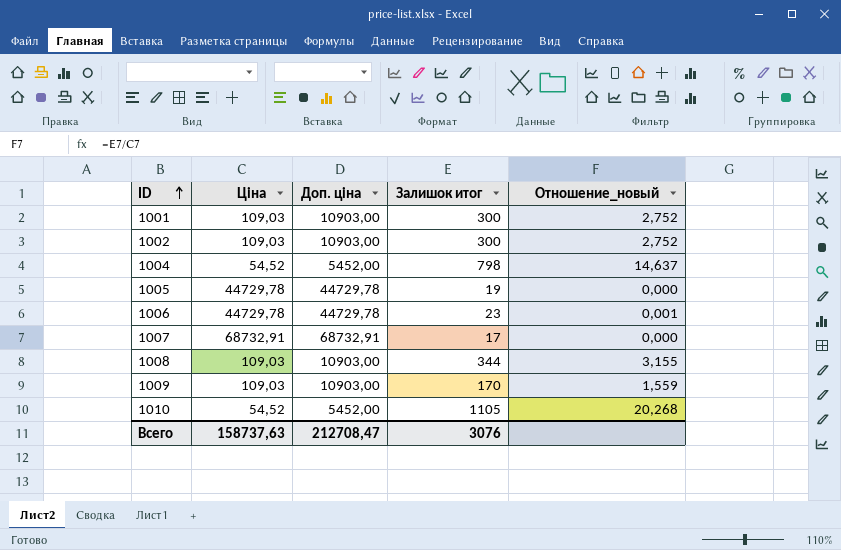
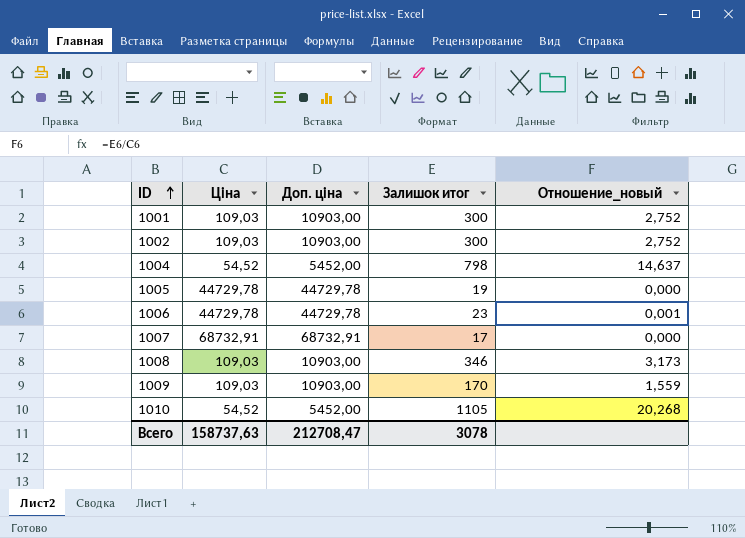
1008 | Залишок итог: 344 -> 346
1008 | Отношение_новый: 3,155 -> 3,173
Всего | Залишок итог: 3076 -> 3078

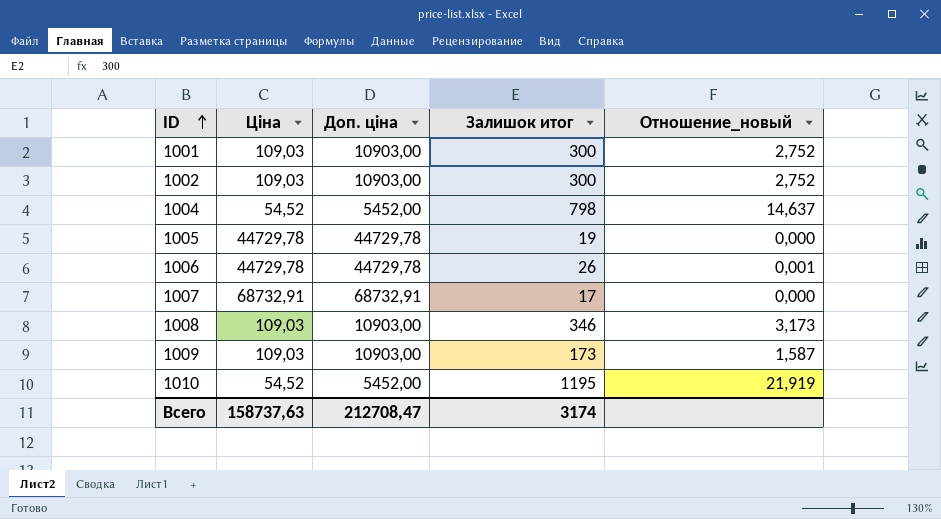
1006 | Залишок итог: 23 -> 26
1009 | Залишок итог: 170 -> 173
1009 | Отношение_новый: 1,559 -> 1,587
1010 | Залишок итог: 1105 -> 1195
1010 | Отношение_новый: 20,268 -> 21,919
Всего | Залишок итог: 3078 -> 3174

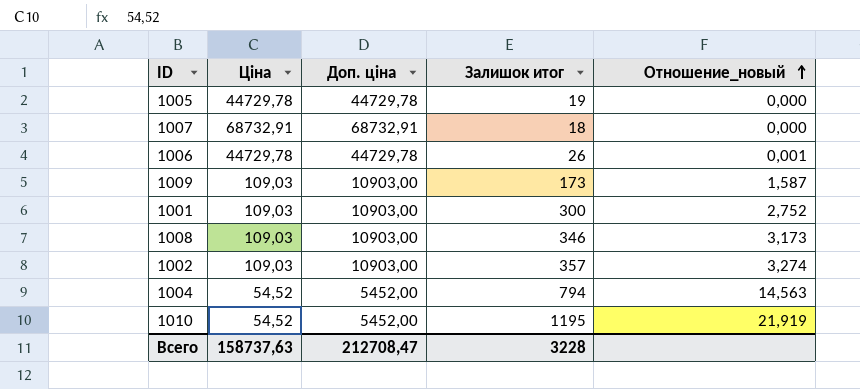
row order: ID ascending -> Отношение_новый ascending
1007 | Залишок итог: 17 -> 18
1002 | Залишок итог: 300 -> 357
1002 | Отношение_новый: 2,752 -> 3,274
1004 | Залишок итог: 798 -> 794
1004 | Отношение_новый: 14,637 -> 14,563
Всего | Залишок итог: 3174 -> 3228

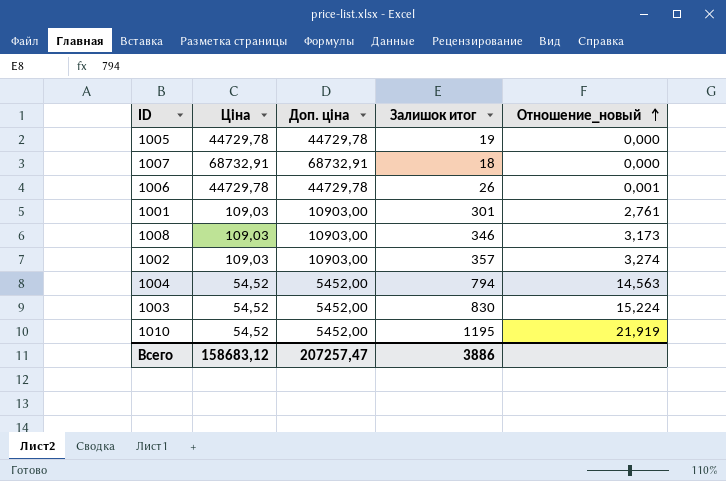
row 1009: 109,03 | 10903,00 | 173 | 1,587 -> none
1001 | Залишок итог: 300 -> 301
1001 | Отношение_новый: 2,752 -> 2,761
row 1003: none -> 54,52 | 5452,00 | 830 | 15,224
Всего | Ціна: 158737,63 -> 158683,12
Всего | Доп. ціна: 212708,47 -> 207257,47
Всего | Залишок итог: 3228 -> 3886

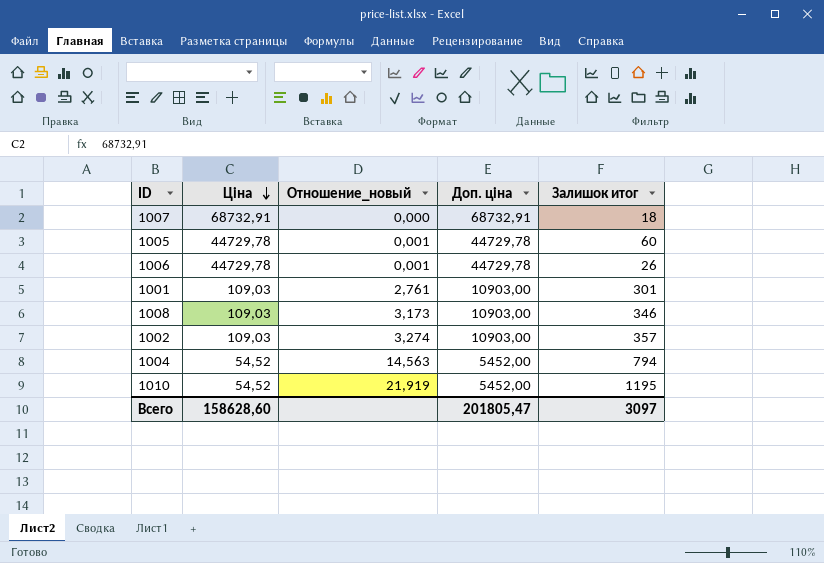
row order: Отношение_новый ascending -> Ціна descending
column Отношение_новый | position: 5 -> 3
row 1003: 54,52 | 5452,00 | 830 | 15,224 -> none
1005 | Отношение_новый: 0,000 -> 0,001
1005 | Залишок итог: 19 -> 60
Всего | Ціна: 158683,12 -> 158628,60
Всего | Доп. ціна: 207257,47 -> 201805,47
Всего | Залишок итог: 3886 -> 3097

